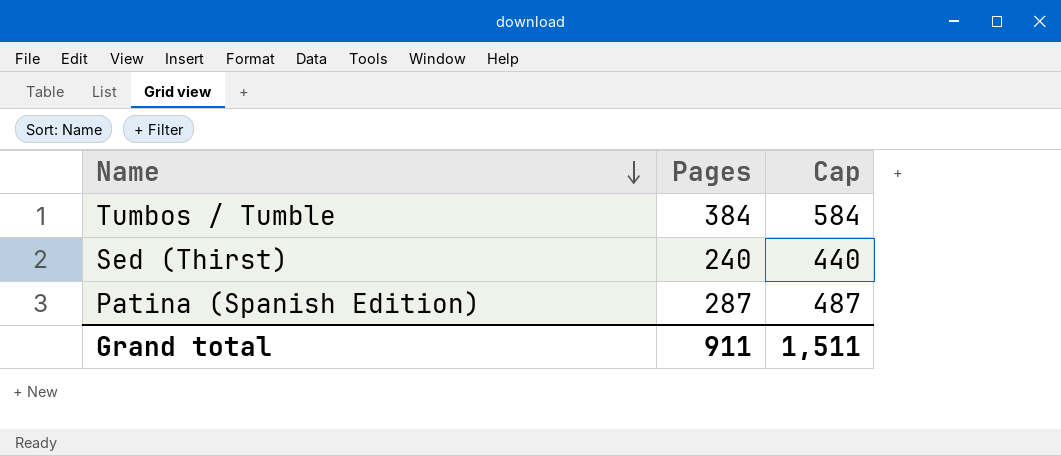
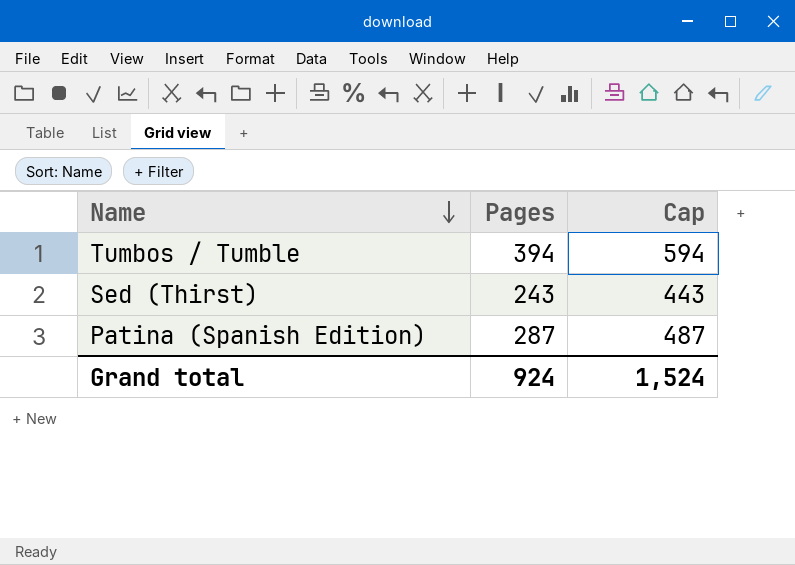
Tumbos / Tumble | Pages: 384 -> 394
Tumbos / Tumble | Cap: 584 -> 594
Sed (Thirst) | Pages: 240 -> 243
Sed (Thirst) | Cap: 440 -> 443
Grand total | Pages: 911 -> 924
Grand total | Cap: 1,511 -> 1,524

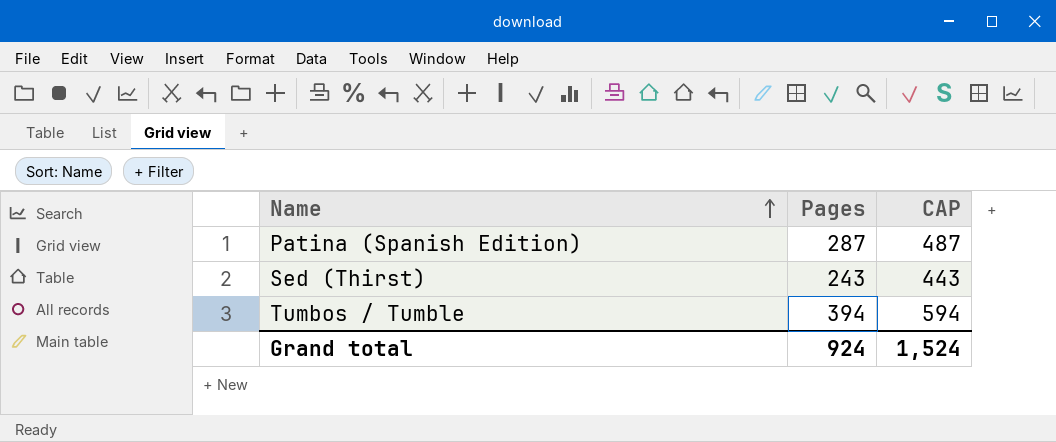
row order: Name descending -> Name ascending
column name: Cap -> CAP

